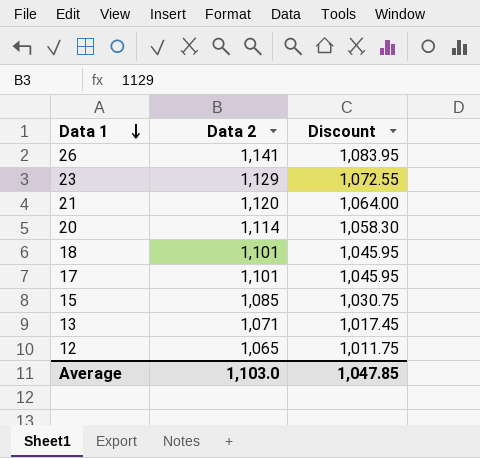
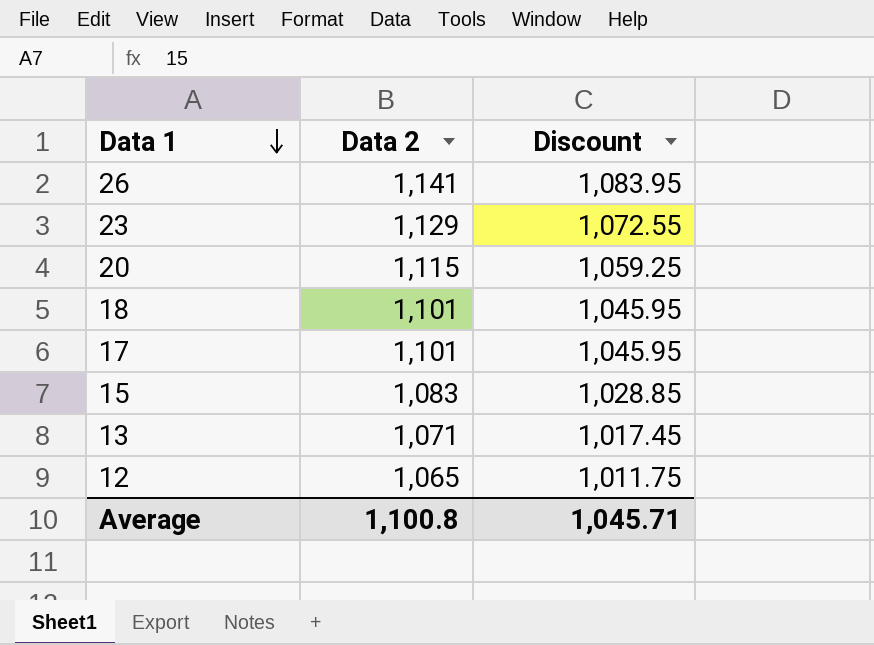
row 21: 1,120 | 1,064.00 -> none
20 | Data 2: 1,114 -> 1,115
20 | Discount: 1,058.30 -> 1,059.25
15 | Data 2: 1,085 -> 1,083
15 | Discount: 1,030.75 -> 1,028.85
Average | Data 2: 1,103.0 -> 1,100.8
Average | Discount: 1,047.85 -> 1,045.71

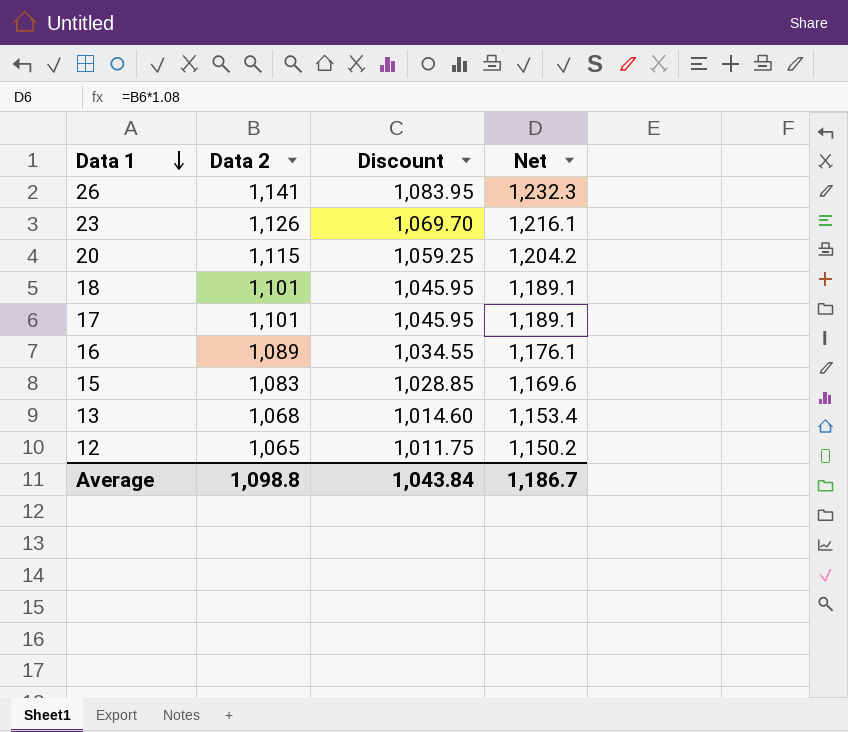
column Net | formula: none -> [Data 2] * 1.08
23 | Data 2: 1,129 -> 1,126
23 | Discount: 1,072.55 -> 1,069.70
row 16: none -> 1,089 | 1,034.55 | 1,176.1
13 | Data 2: 1,071 -> 1,068
13 | Discount: 1,017.45 -> 1,014.60
Average | Data 2: 1,100.8 -> 1,098.8
Average | Discount: 1,045.71 -> 1,043.84

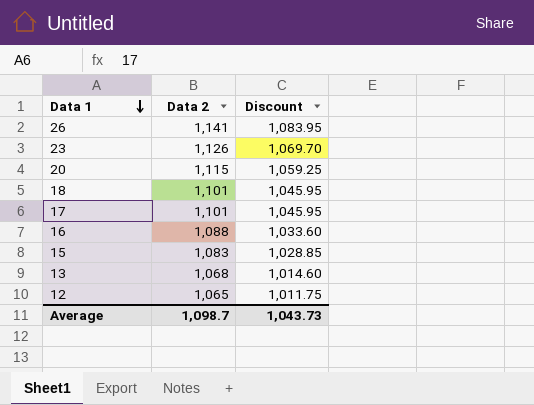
column Net | formula: [Data 2] * 1.08 -> none
16 | Data 2: 1,089 -> 1,088
16 | Discount: 1,034.55 -> 1,033.60
Average | Data 2: 1,098.8 -> 1,098.7
Average | Discount: 1,043.84 -> 1,043.73

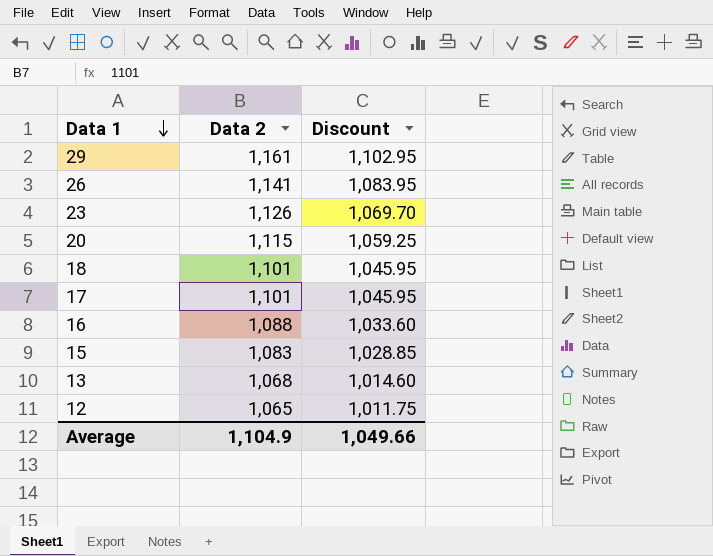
row 29: none -> 1,161 | 1,102.95
Average | Data 2: 1,098.7 -> 1,104.9
Average | Discount: 1,043.73 -> 1,049.66

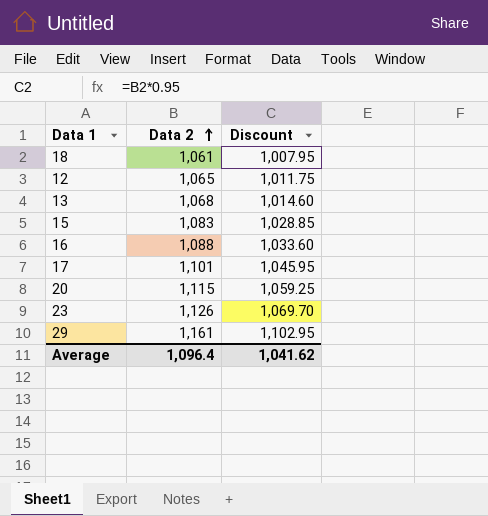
row order: Data 1 descending -> Data 2 ascending
row 26: 1,141 | 1,083.95 -> none
18 | Data 2: 1,101 -> 1,061
18 | Discount: 1,045.95 -> 1,007.95
Average | Data 2: 1,104.9 -> 1,096.4
Average | Discount: 1,049.66 -> 1,041.62

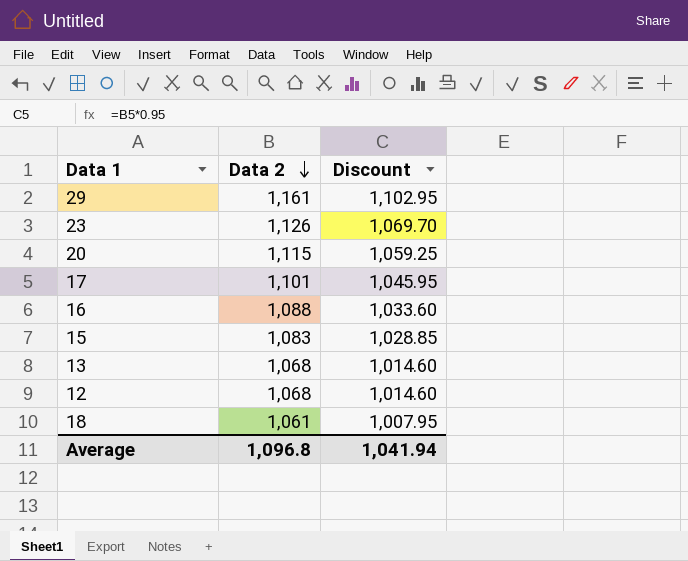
row order: Data 2 ascending -> Data 2 descending
12 | Data 2: 1,065 -> 1,068
12 | Discount: 1,011.75 -> 1,014.60
Average | Data 2: 1,096.4 -> 1,096.8
Average | Discount: 1,041.62 -> 1,041.94

